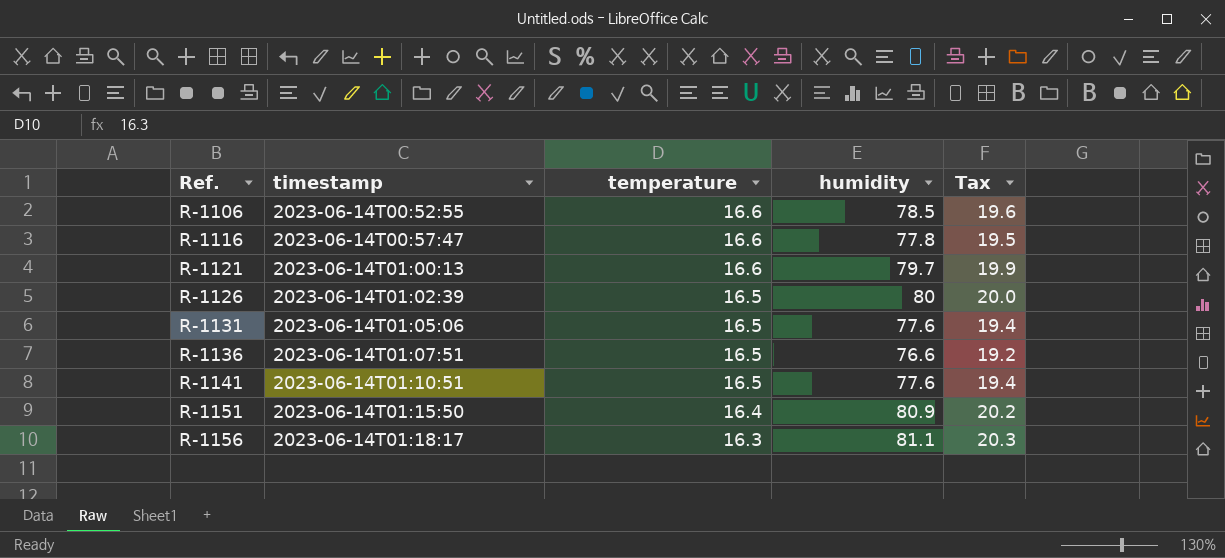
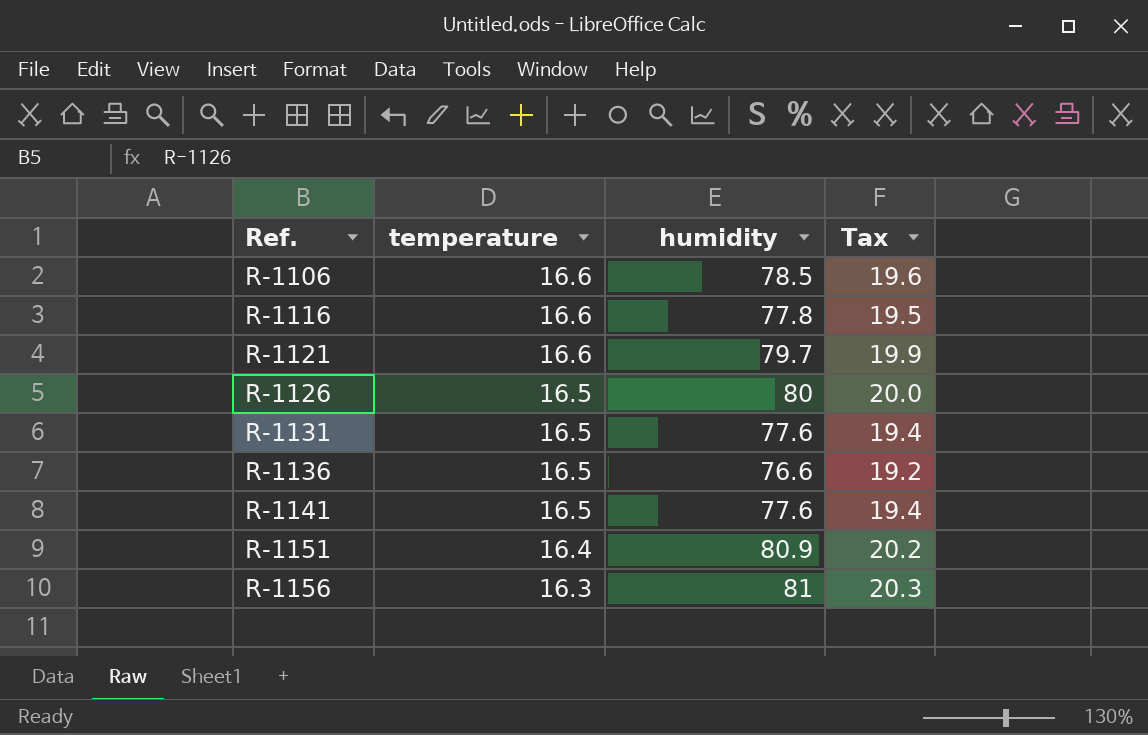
column timestamp | position: 2 -> none
R-1156 | humidity: 81.1 -> 81

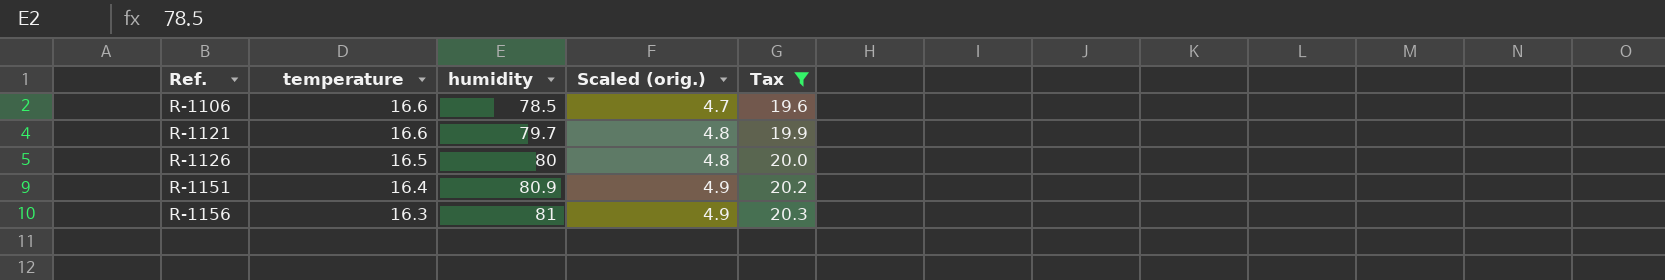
filter: none -> Tax >= 19.6
column Scaled (orig.) | formula: none -> [humidity] * 0.06

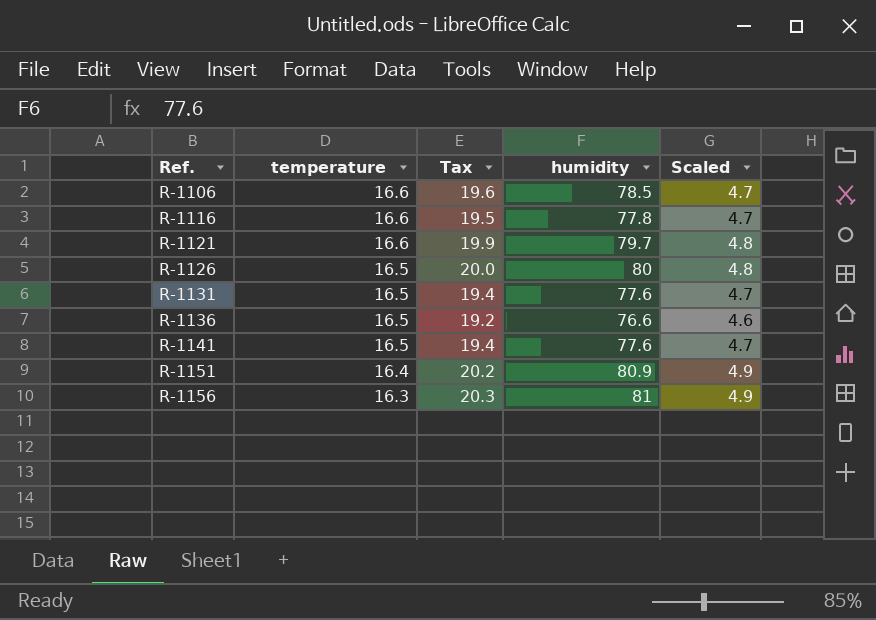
filter: Tax >= 19.6 -> none
column Tax | position: 5 -> 3
column name: Scaled (orig.) -> Scaled

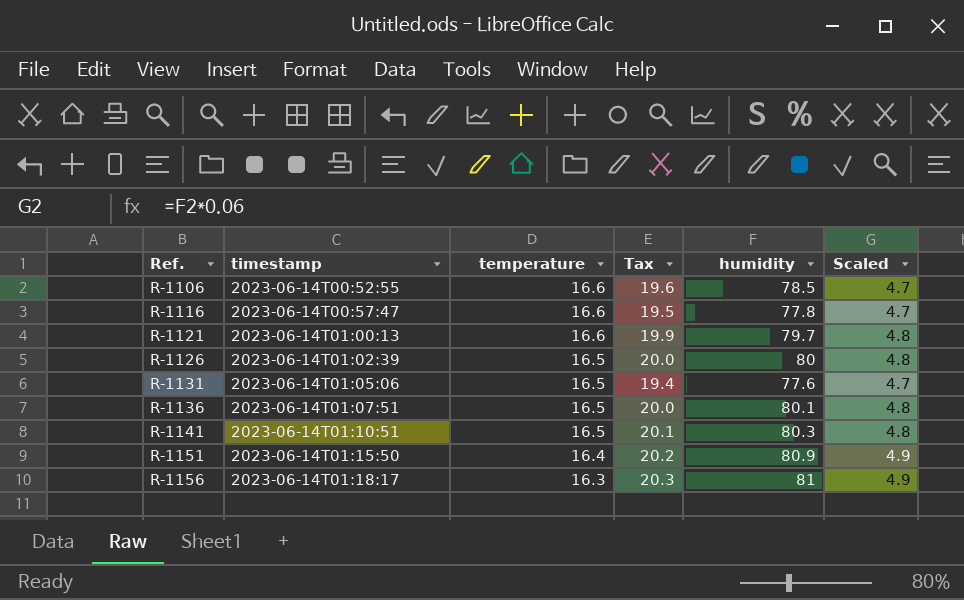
column timestamp | position: none -> 2
R-1136 | Tax: 19.2 -> 20.0
R-1136 | humidity: 76.6 -> 80.1
R-1136 | Scaled: 4.6 -> 4.8
R-1141 | Tax: 19.4 -> 20.1
R-1141 | humidity: 77.6 -> 80.3
R-1141 | Scaled: 4.7 -> 4.8

